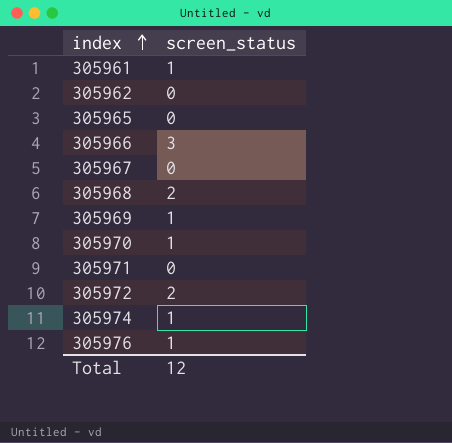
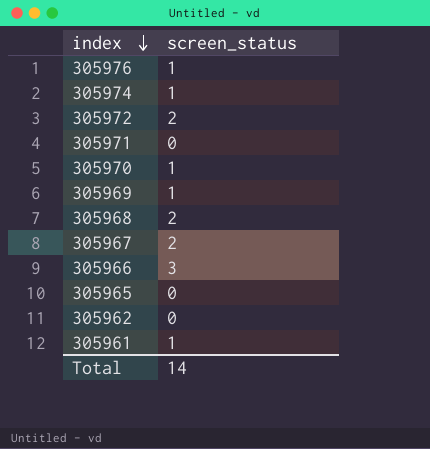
row order: index ascending -> index descending
305967 | screen_status: 0 -> 2
Total | screen_status: 12 -> 14

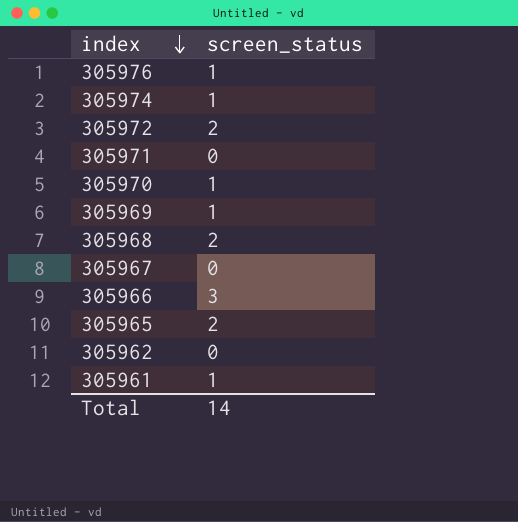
305967 | screen_status: 2 -> 0
305965 | screen_status: 0 -> 2

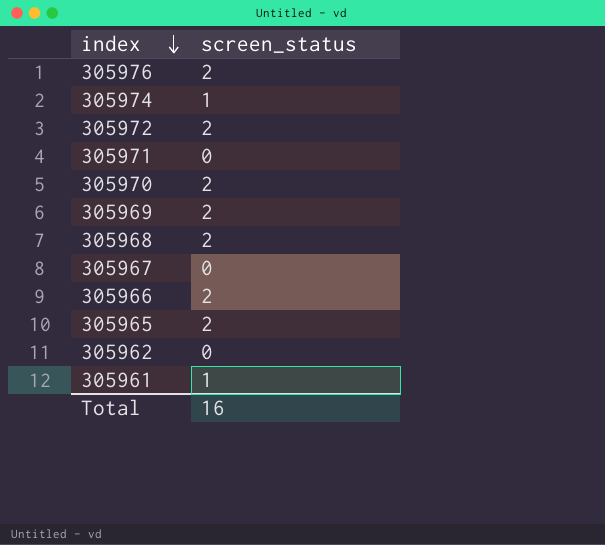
305976 | screen_status: 1 -> 2
305970 | screen_status: 1 -> 2
305969 | screen_status: 1 -> 2
305966 | screen_status: 3 -> 2
Total | screen_status: 14 -> 16

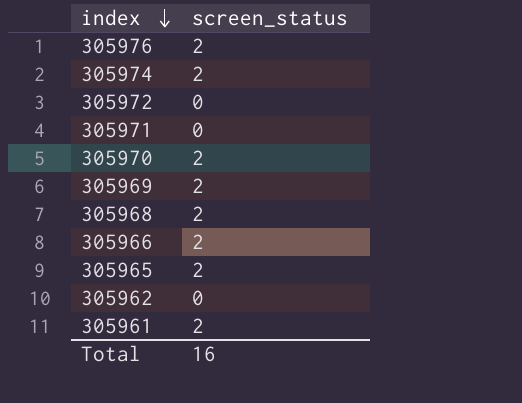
row 305967: 0 -> none
305974 | screen_status: 1 -> 2
305972 | screen_status: 2 -> 0
305961 | screen_status: 1 -> 2

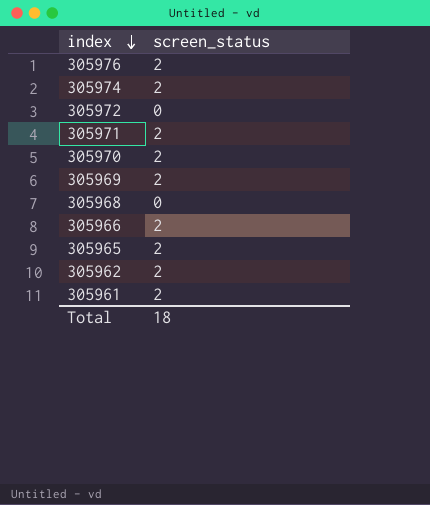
305971 | screen_status: 0 -> 2
305968 | screen_status: 2 -> 0
305962 | screen_status: 0 -> 2
Total | screen_status: 16 -> 18

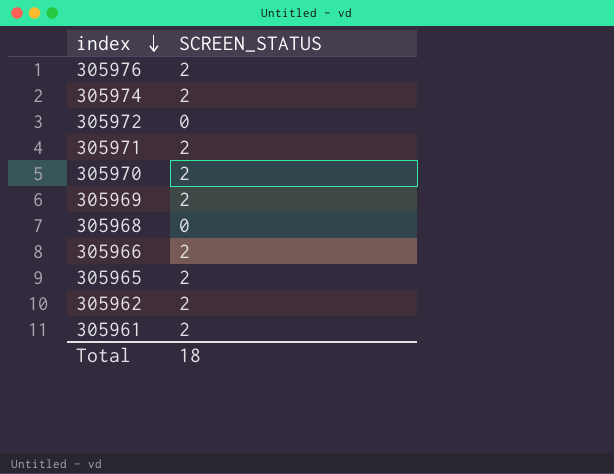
column name: screen_status -> SCREEN_STATUS

